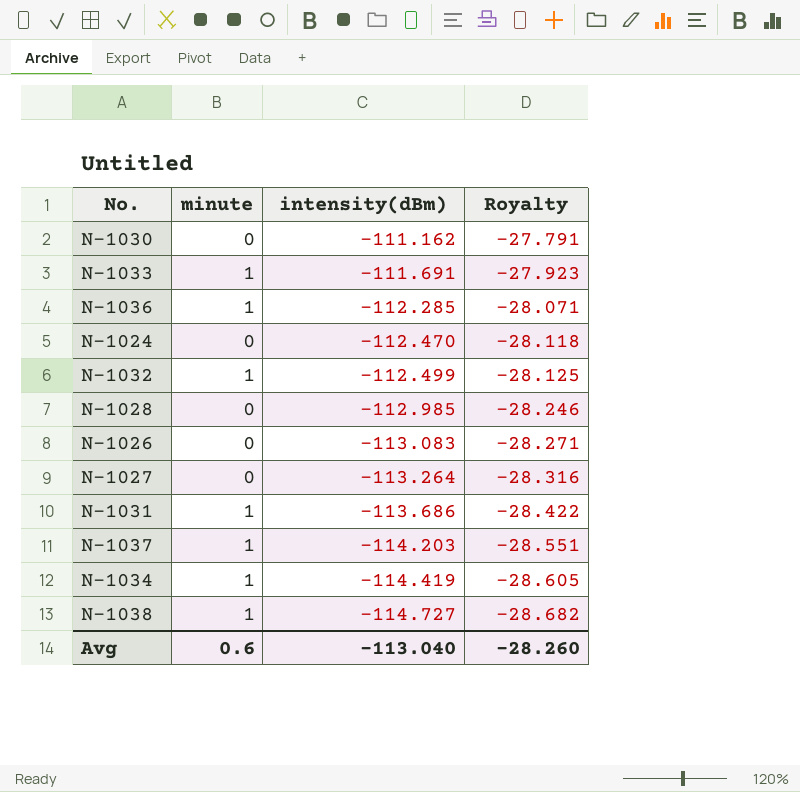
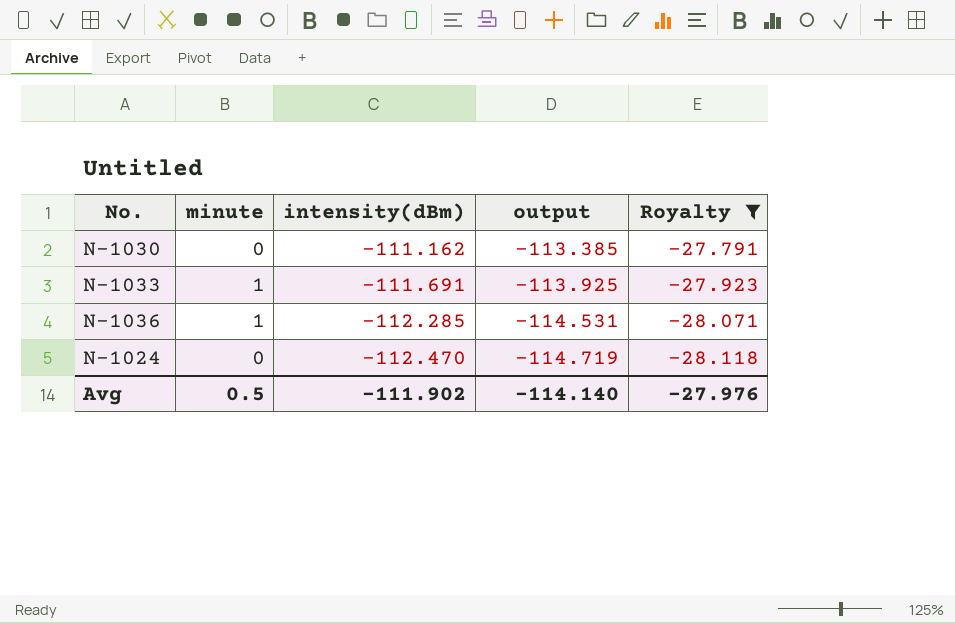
filter: none -> Royalty >= -28.118
column output | formula: none -> [intensity(dBm)] * 1.02
Avg | minute: 0.6 -> 0.5
Avg | intensity(dBm): -113.040 -> -111.902
Avg | Royalty: -28.260 -> -27.976

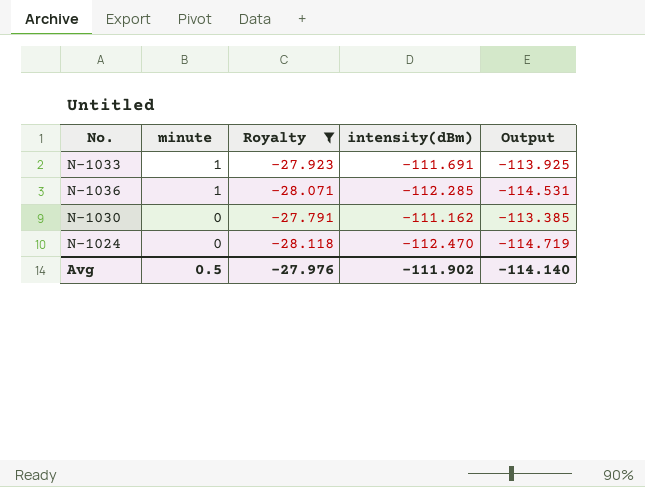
row order: intensity(dBm) descending -> minute descending
column Royalty | position: 5 -> 3
column name: output -> Output

